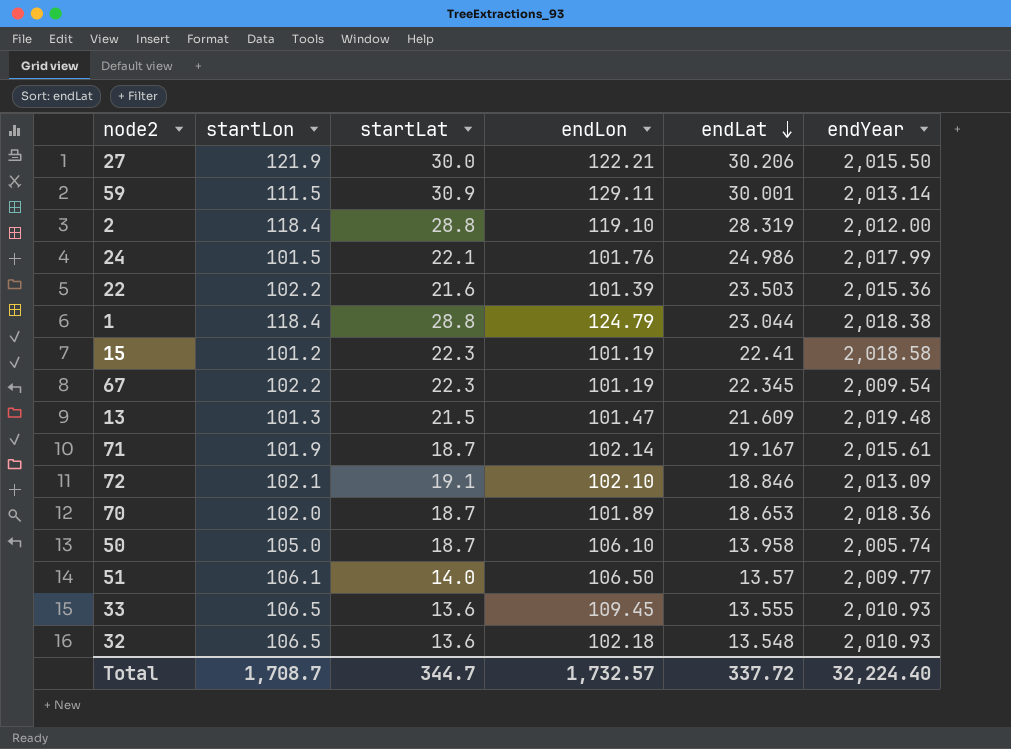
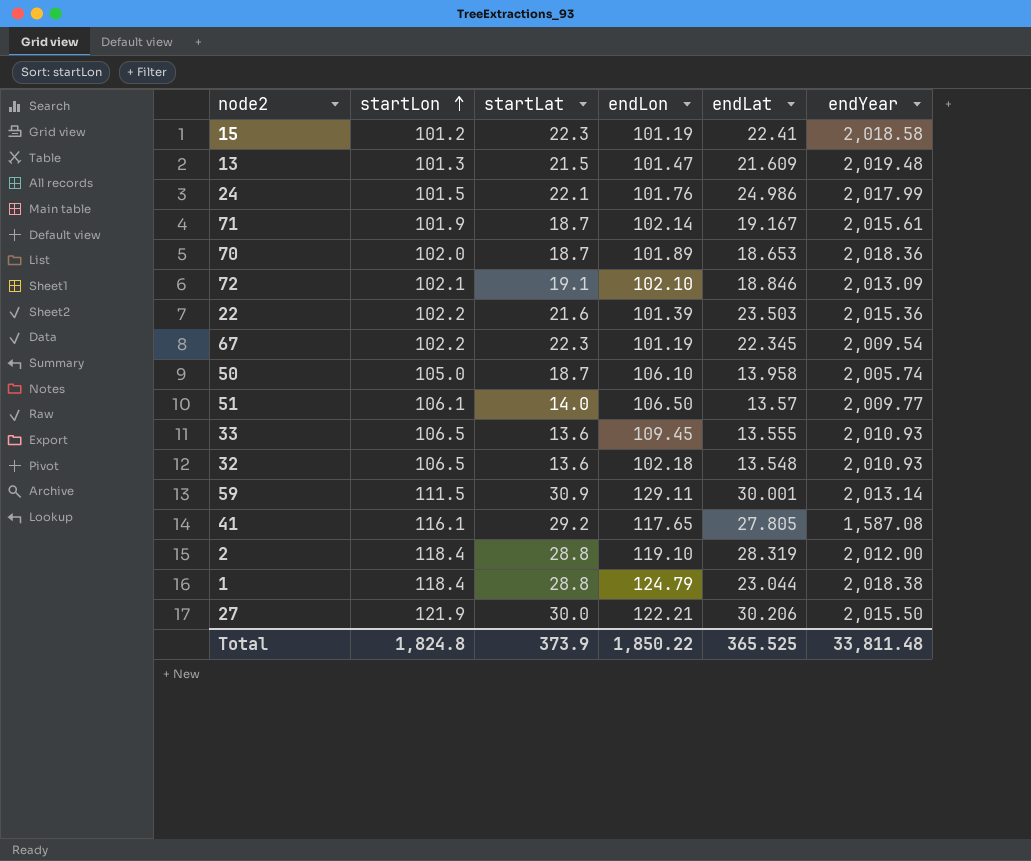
row order: endLat descending -> startLon ascending
row 41: none -> 116.1 | 29.2 | 117.65 | 27.805 | 1,587.08
Total | startLon: 1,708.7 -> 1,824.8
Total | startLat: 344.7 -> 373.9
Total | endLon: 1,732.57 -> 1,850.22
Total | endLat: 337.72 -> 365.525
Total | endYear: 32,224.40 -> 33,811.48

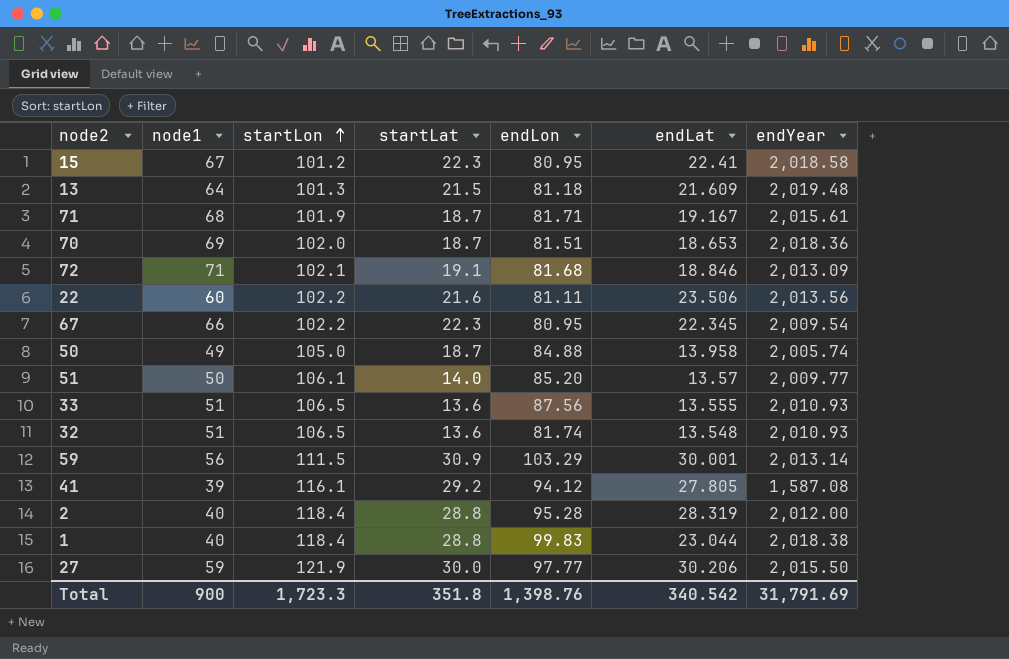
column node1 | position: none -> 2
row 24: 101.5 | 22.1 | 101.76 | 24.986 | 2,017.99 -> none
15 | endLon: 101.19 -> 80.95
13 | endLon: 101.47 -> 81.18
71 | endLon: 102.14 -> 81.71
70 | endLon: 101.89 -> 81.51
72 | endLon: 102.10 -> 81.68
22 | endLon: 101.39 -> 81.11
22 | endLat: 23.503 -> 23.506
22 | endYear: 2,015.36 -> 2,013.56
67 | endLon: 101.19 -> 80.95
50 | endLon: 106.10 -> 84.88
51 | endLon: 106.50 -> 85.20
33 | endLon: 109.45 -> 87.56
32 | endLon: 102.18 -> 81.74
59 | endLon: 129.11 -> 103.29
41 | endLon: 117.65 -> 94.12
2 | endLon: 119.10 -> 95.28
1 | endLon: 124.79 -> 99.83
27 | endLon: 122.21 -> 97.77
Total | startLon: 1,824.8 -> 1,723.3
Total | startLat: 373.9 -> 351.8
Total | endLon: 1,850.22 -> 1,398.76
Total | endLat: 365.525 -> 340.542
Total | endYear: 33,811.48 -> 31,791.69

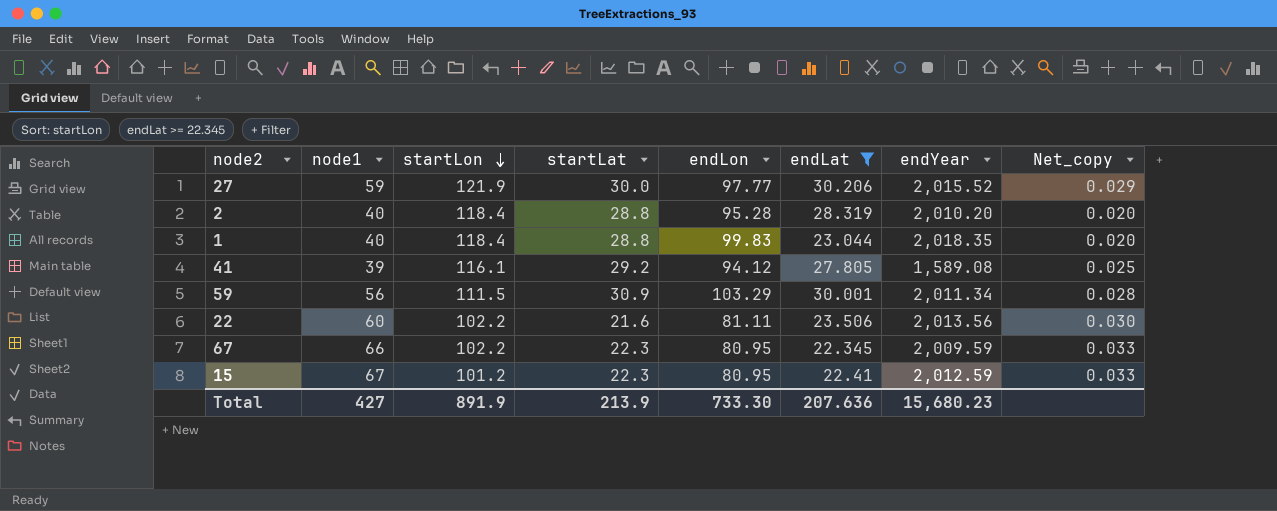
filter: none -> endLat >= 22.345
row order: startLon ascending -> startLon descending
column Net_copy | formula: none -> [node1] / [endYear]
27 | endYear: 2,015.50 -> 2,015.52
2 | endYear: 2,012.00 -> 2,010.20
1 | endYear: 2,018.38 -> 2,018.35
41 | endYear: 1,587.08 -> 1,589.08
59 | endYear: 2,013.14 -> 2,011.34
67 | endYear: 2,009.54 -> 2,009.59
15 | endYear: 2,018.58 -> 2,012.59
Total | node1: 900 -> 427
Total | startLon: 1,723.3 -> 891.9
Total | startLat: 351.8 -> 213.9
Total | endLon: 1,398.76 -> 733.30
Total | endLat: 340.542 -> 207.636
Total | endYear: 31,791.69 -> 15,680.23

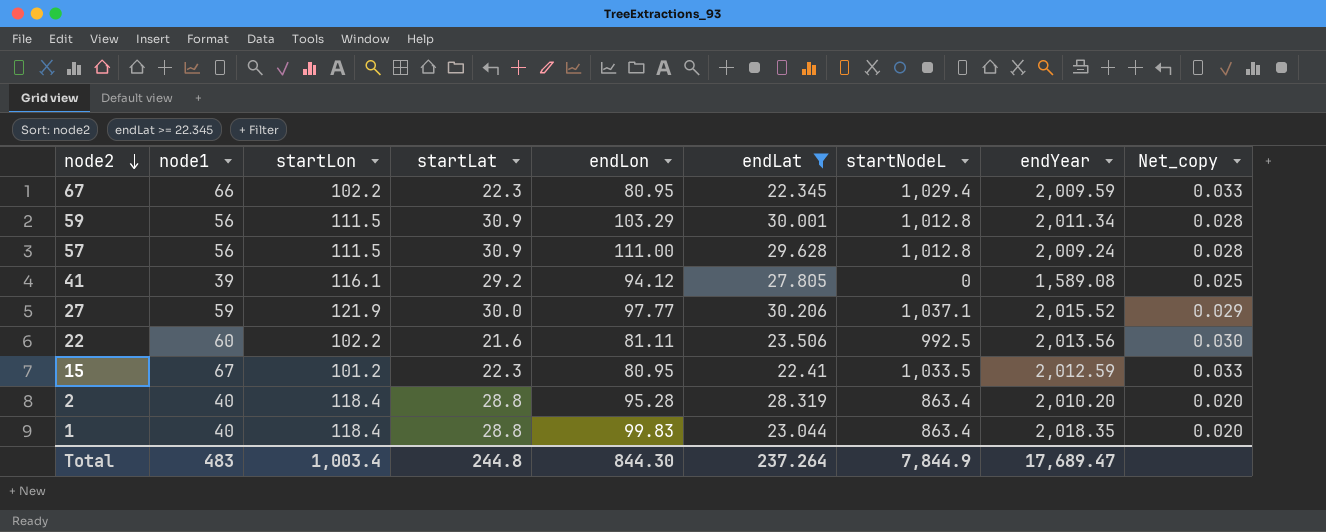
row order: startLon descending -> node2 descending
column startNodeL | position: none -> 7
row 57: none -> 56 | 111.5 | 30.9 | 111.00 | 29.628 | 1,012.8 | 2,009.24 | 0.028
Total | node1: 427 -> 483
Total | startLon: 891.9 -> 1,003.4
Total | startLat: 213.9 -> 244.8
Total | endLon: 733.30 -> 844.30
Total | endLat: 207.636 -> 237.264
Total | endYear: 15,680.23 -> 17,689.47

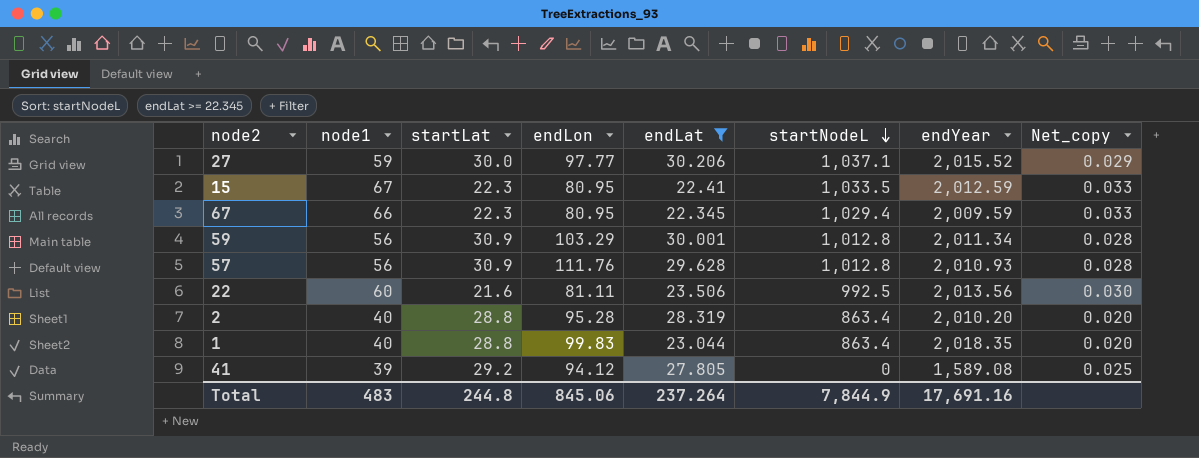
row order: node2 descending -> startNodeL descending
column startLon | position: 3 -> none
57 | endLon: 111.00 -> 111.76
57 | endYear: 2,009.24 -> 2,010.93
Total | endLon: 844.30 -> 845.06
Total | endYear: 17,689.47 -> 17,691.16

